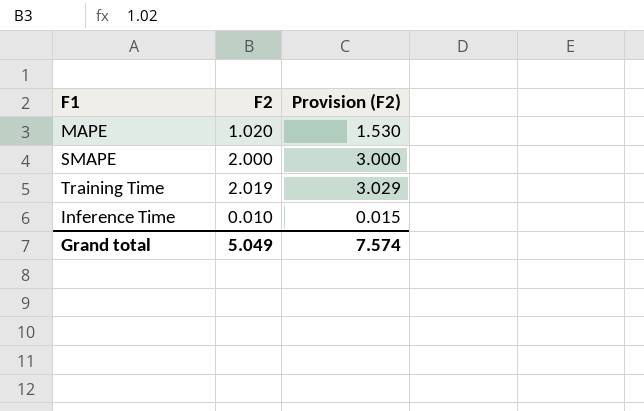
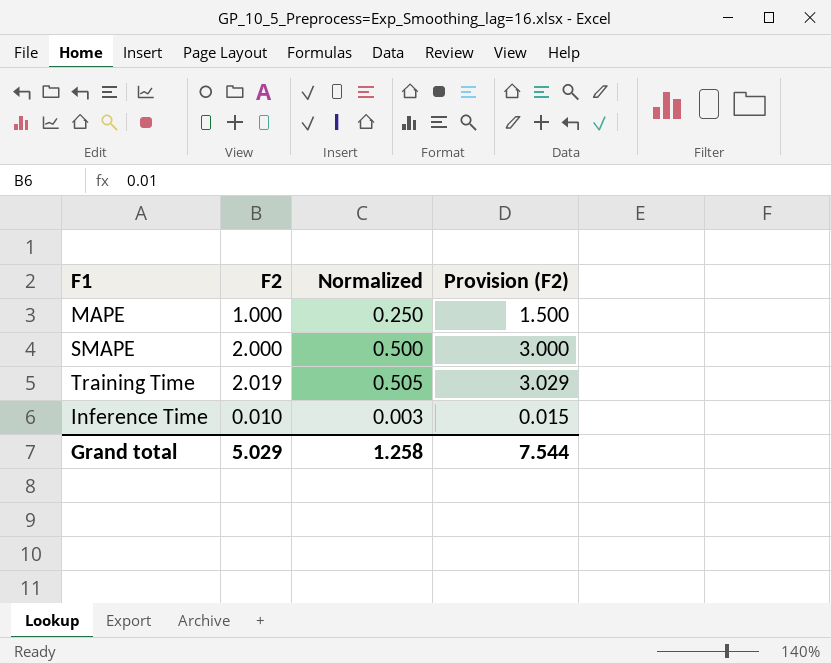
column Normalized | formula: none -> [F2] * 0.25
MAPE | F2: 1.020 -> 1.000
MAPE | Provision (F2): 1.530 -> 1.500
Grand total | F2: 5.049 -> 5.029
Grand total | Provision (F2): 7.574 -> 7.544

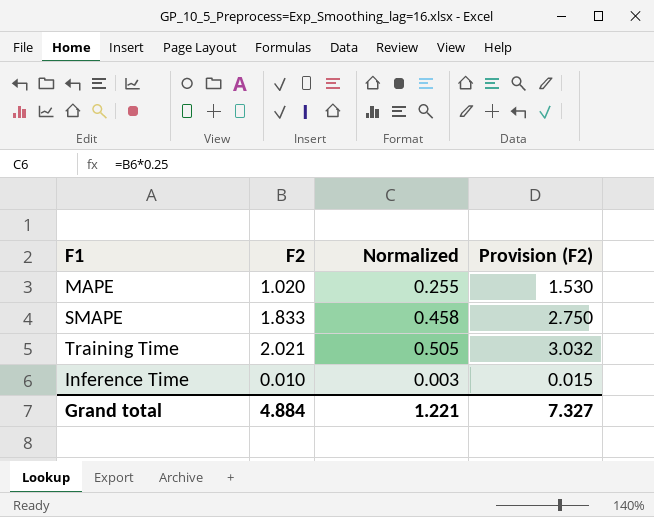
MAPE | F2: 1.000 -> 1.020
MAPE | Normalized: 0.250 -> 0.255
MAPE | Provision (F2): 1.500 -> 1.530
SMAPE | F2: 2.000 -> 1.833
SMAPE | Normalized: 0.500 -> 0.458
SMAPE | Provision (F2): 3.000 -> 2.750
Training Time | F2: 2.019 -> 2.021
Training Time | Provision (F2): 3.029 -> 3.032
Grand total | F2: 5.029 -> 4.884
Grand total | Normalized: 1.258 -> 1.221
Grand total | Provision (F2): 7.544 -> 7.327

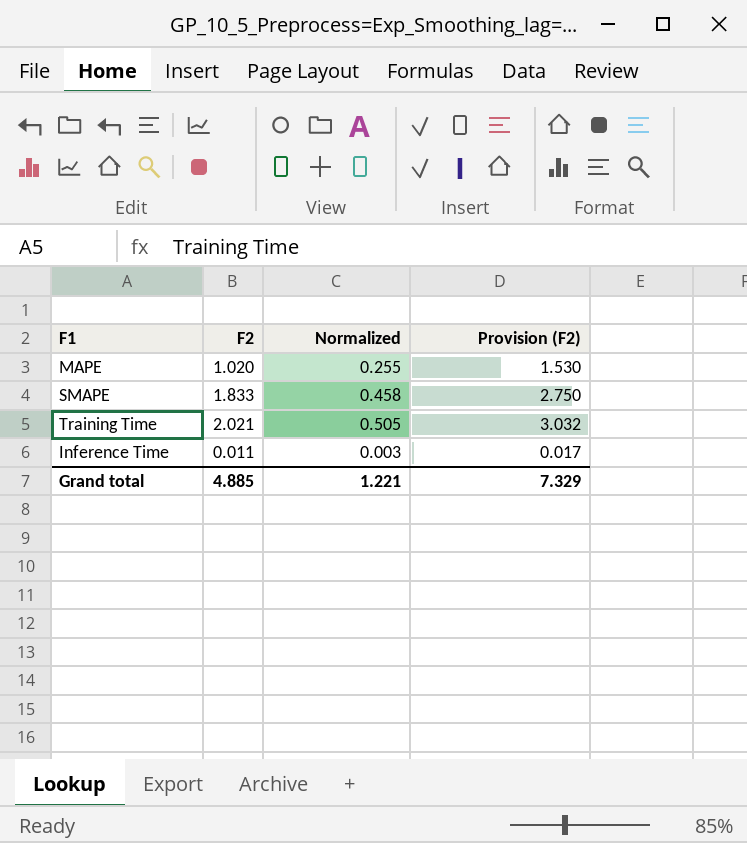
Inference Time | F2: 0.010 -> 0.011
Inference Time | Provision (F2): 0.015 -> 0.017
Grand total | F2: 4.884 -> 4.885
Grand total | Provision (F2): 7.327 -> 7.329

